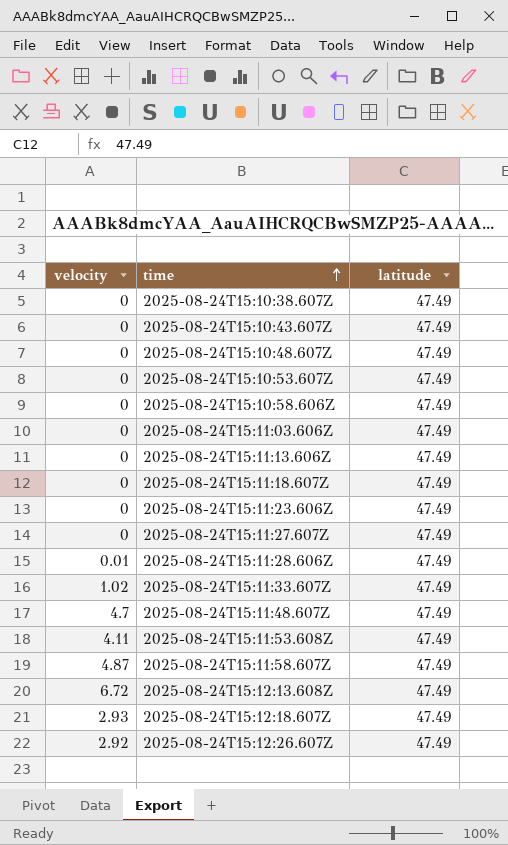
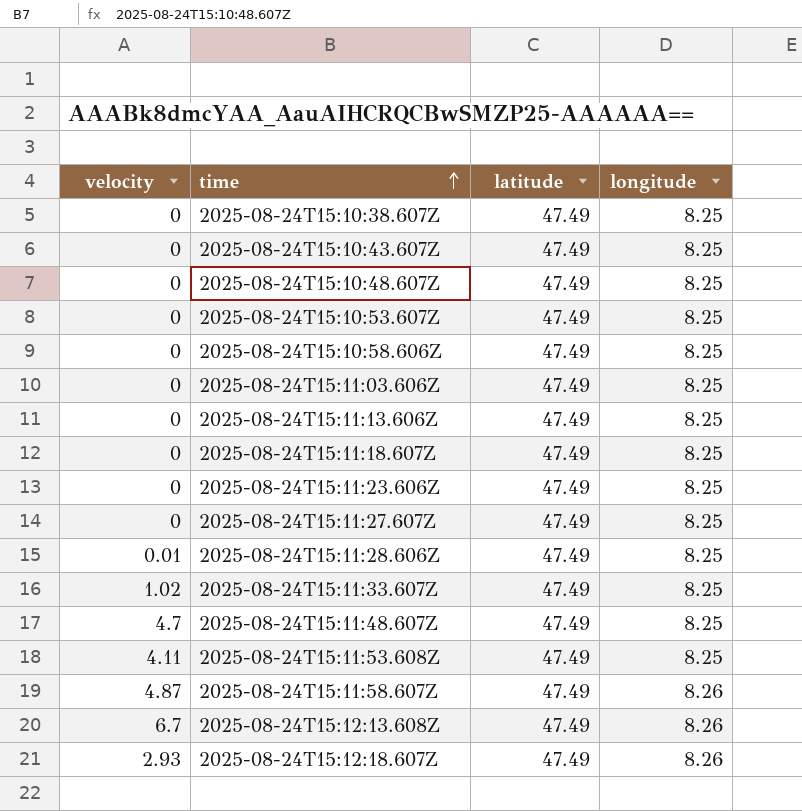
column longitude | position: none -> 4
row 2025-08-24T15:12:26.607Z: 2.92 | 47.49 -> none
2025-08-24T15:12:13.608Z | velocity: 6.72 -> 6.7

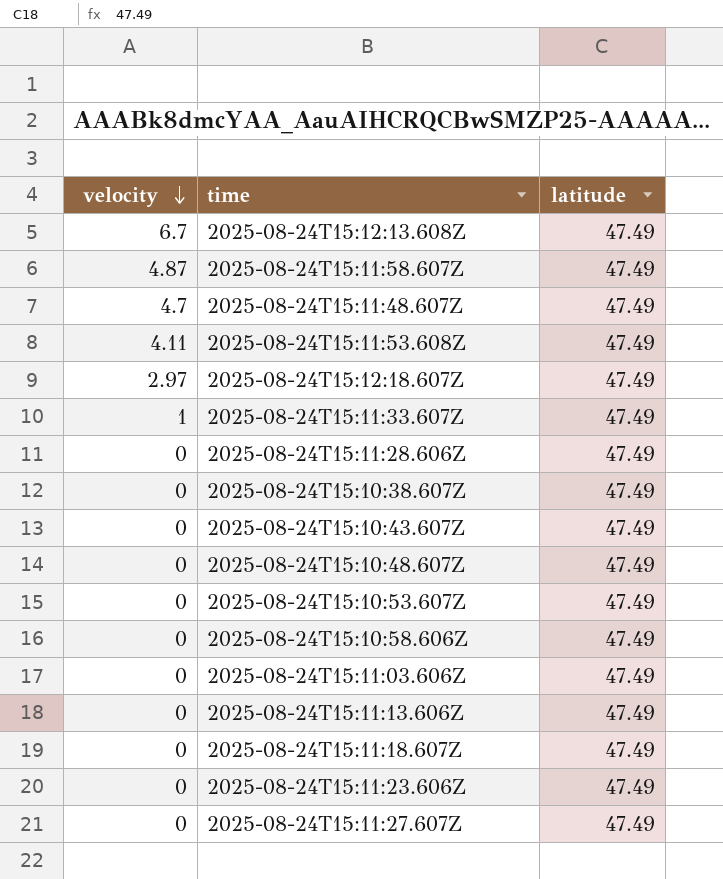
row order: time ascending -> velocity descending
column longitude | position: 4 -> none
2025-08-24T15:12:18.607Z | velocity: 2.93 -> 2.97
2025-08-24T15:11:33.607Z | velocity: 1.02 -> 1
2025-08-24T15:11:28.606Z | velocity: 0.01 -> 0

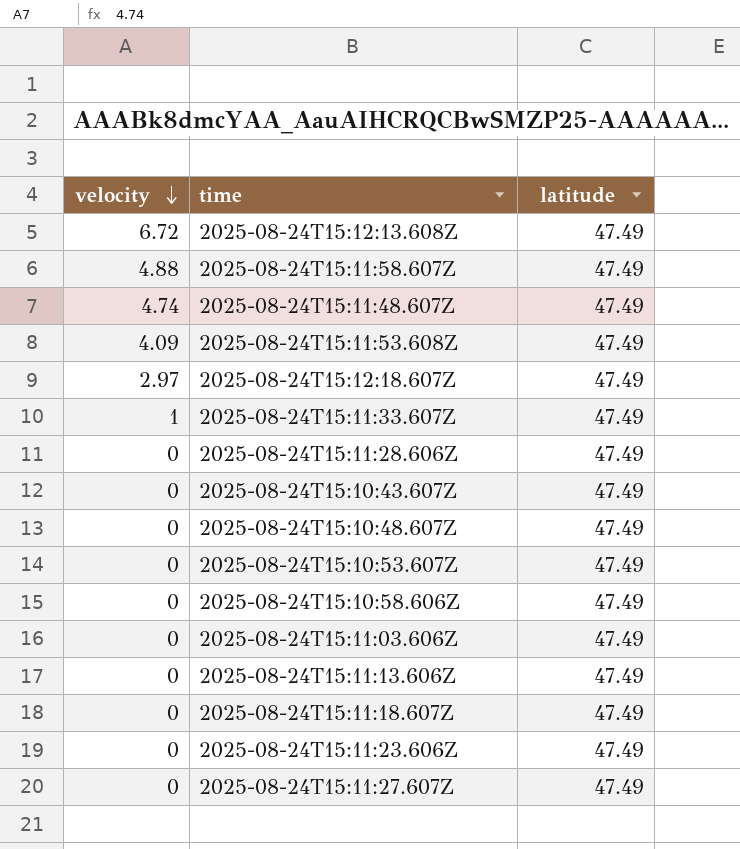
row 2025-08-24T15:10:38.607Z: 0 | 47.49 -> none
2025-08-24T15:12:13.608Z | velocity: 6.7 -> 6.72
2025-08-24T15:11:58.607Z | velocity: 4.87 -> 4.88
2025-08-24T15:11:48.607Z | velocity: 4.7 -> 4.74
2025-08-24T15:11:53.608Z | velocity: 4.11 -> 4.09

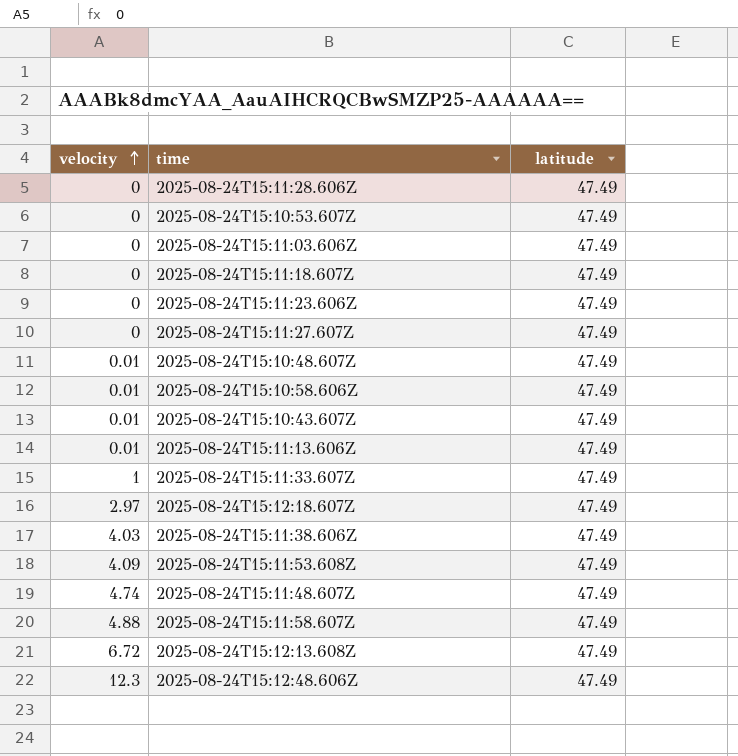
row order: velocity descending -> velocity ascending
2025-08-24T15:10:48.607Z | velocity: 0 -> 0.01
2025-08-24T15:10:58.606Z | velocity: 0 -> 0.01
2025-08-24T15:10:43.607Z | velocity: 0 -> 0.01
2025-08-24T15:11:13.606Z | velocity: 0 -> 0.01
row 2025-08-24T15:11:38.606Z: none -> 4.03 | 47.49
row 2025-08-24T15:12:48.606Z: none -> 12.3 | 47.49

